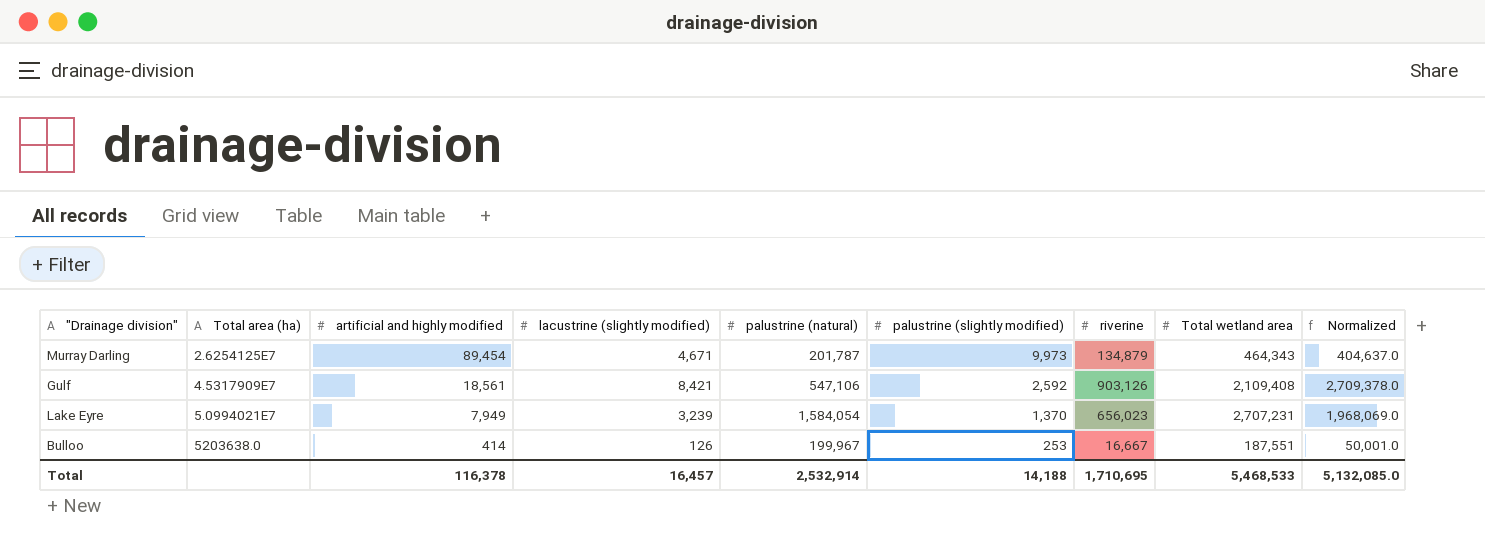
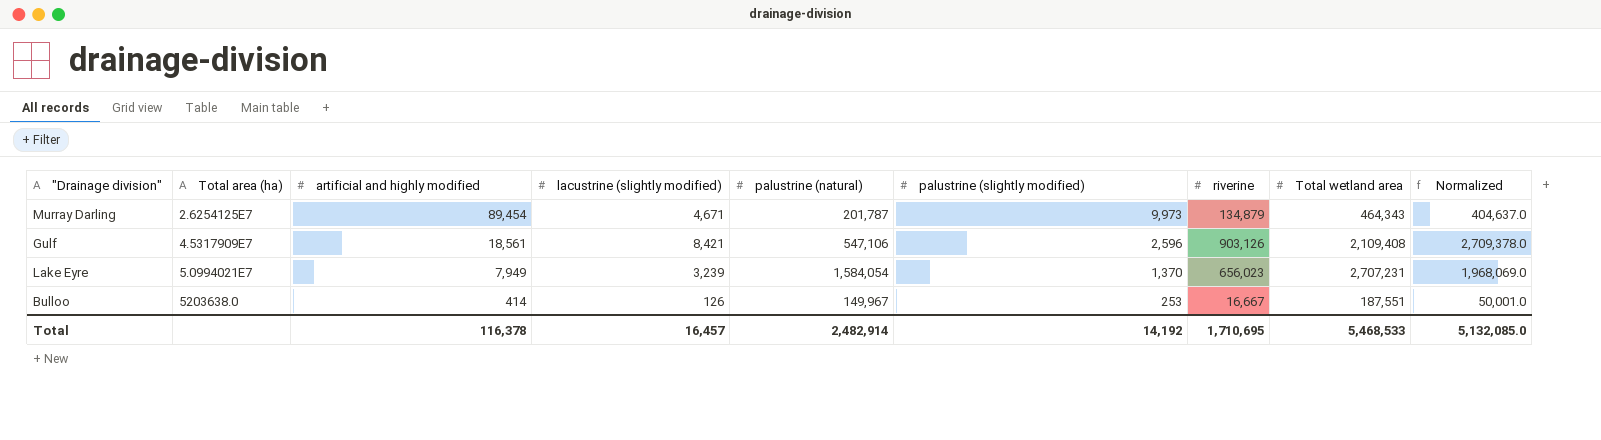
Gulf | palustrine (slightly modified): 2,592 -> 2,596
Bulloo | palustrine (natural): 199,967 -> 149,967
Total | palustrine (natural): 2,532,914 -> 2,482,914
Total | palustrine (slightly modified): 14,188 -> 14,192

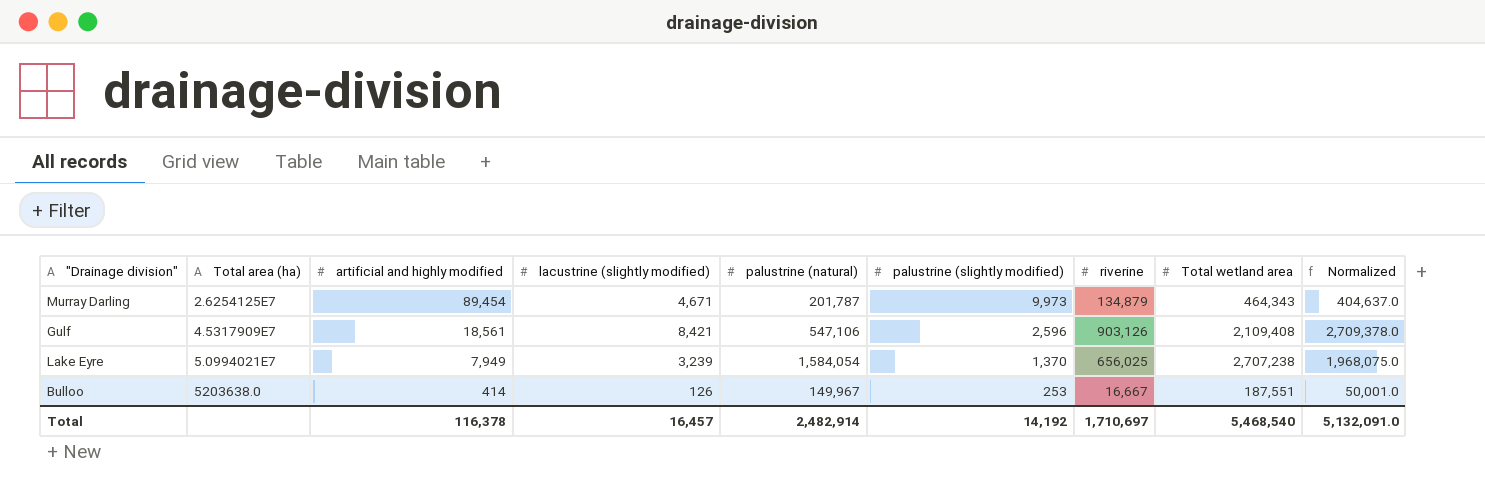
Lake Eyre | riverine: 656,023 -> 656,025
Lake Eyre | Total wetland area: 2,707,231 -> 2,707,238
Lake Eyre | Normalized: 1,968,069.0 -> 1,968,075.0
Total | riverine: 1,710,695 -> 1,710,697
Total | Total wetland area: 5,468,533 -> 5,468,540
Total | Normalized: 5,132,085.0 -> 5,132,091.0

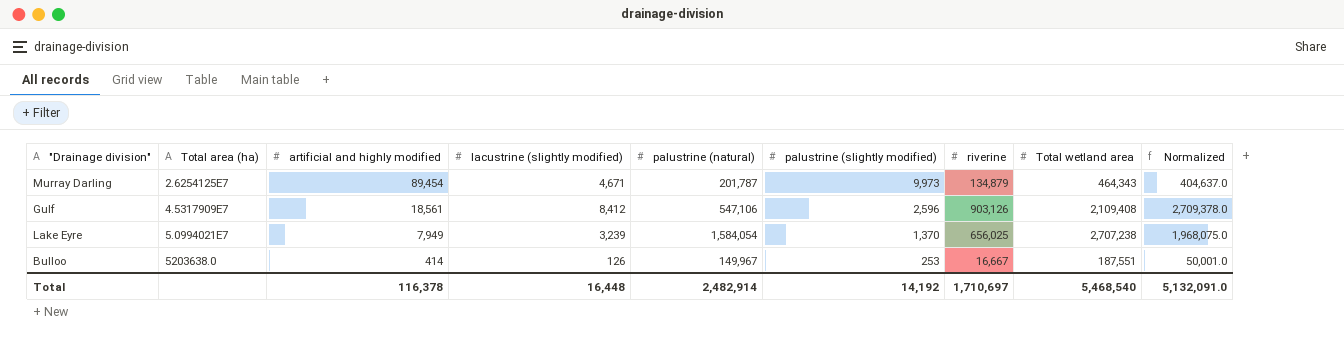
Gulf | lacustrine (slightly modified): 8,421 -> 8,412
Total | lacustrine (slightly modified): 16,457 -> 16,448

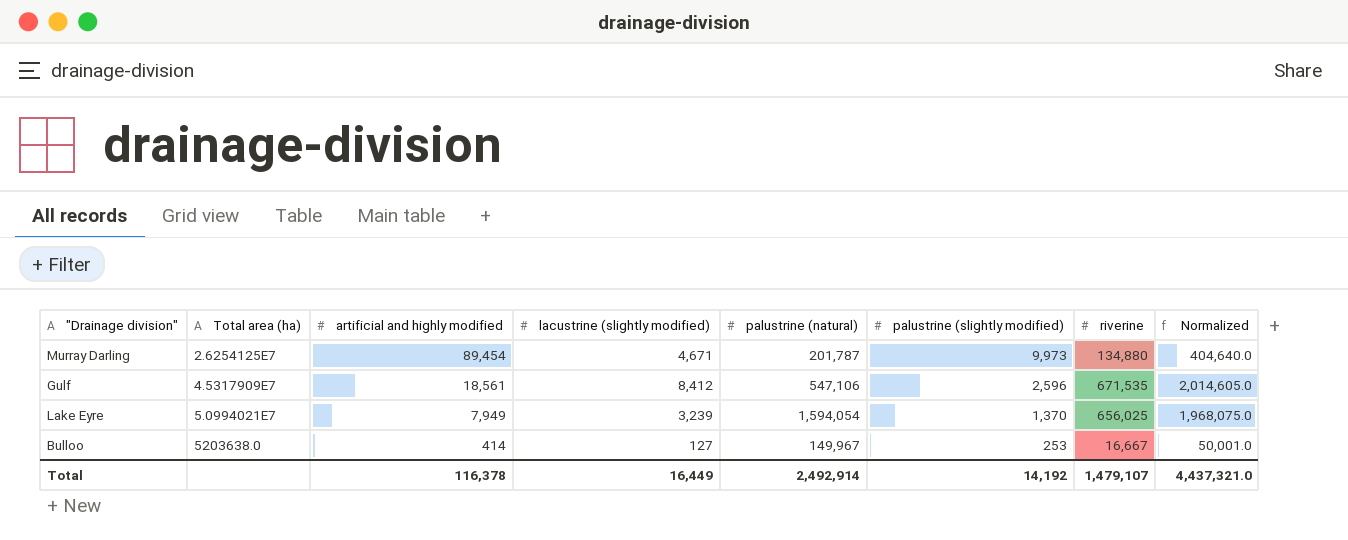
column Total wetland area | position: 8 -> none
Murray Darling | riverine: 134,879 -> 134,880
Murray Darling | Normalized: 404,637.0 -> 404,640.0
Gulf | riverine: 903,126 -> 671,535
Gulf | Normalized: 2,709,378.0 -> 2,014,605.0
Lake Eyre | palustrine (natural): 1,584,054 -> 1,594,054
Bulloo | lacustrine (slightly modified): 126 -> 127
Total | lacustrine (slightly modified): 16,448 -> 16,449
Total | palustrine (natural): 2,482,914 -> 2,492,914
Total | riverine: 1,710,697 -> 1,479,107
Total | Normalized: 5,132,091.0 -> 4,437,321.0

